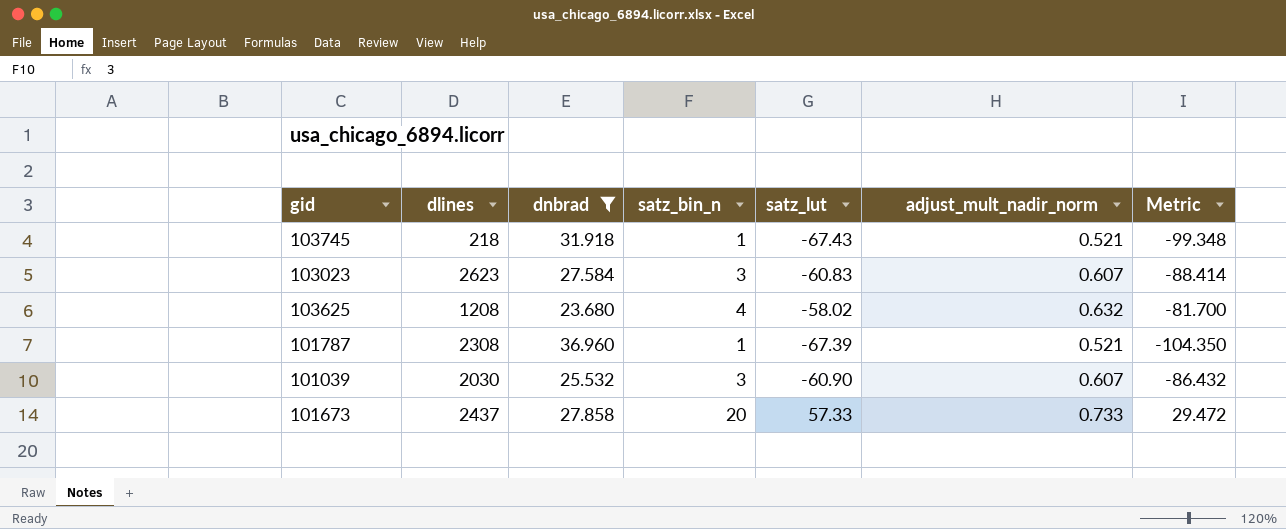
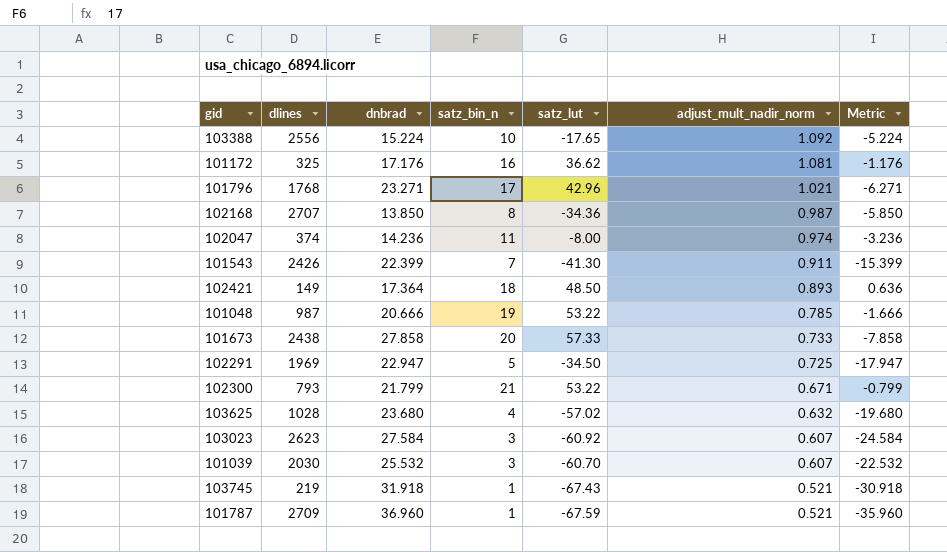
filter: dnbrad >= 23.680 -> none
row order: none -> adjust_mult_nadir_norm descending
column Metric | formula: [satz_lut] - [dnbrad] -> [satz_bin_n] - [dnbrad]
101673 | dlines: 2437 -> 2438
103625 | dlines: 1208 -> 1028
103625 | satz_lut: -58.02 -> -57.02
103023 | satz_lut: -60.83 -> -60.92
101039 | satz_lut: -60.90 -> -60.70
103745 | dlines: 218 -> 219
101787 | dlines: 2308 -> 2709
101787 | satz_lut: -67.39 -> -67.59

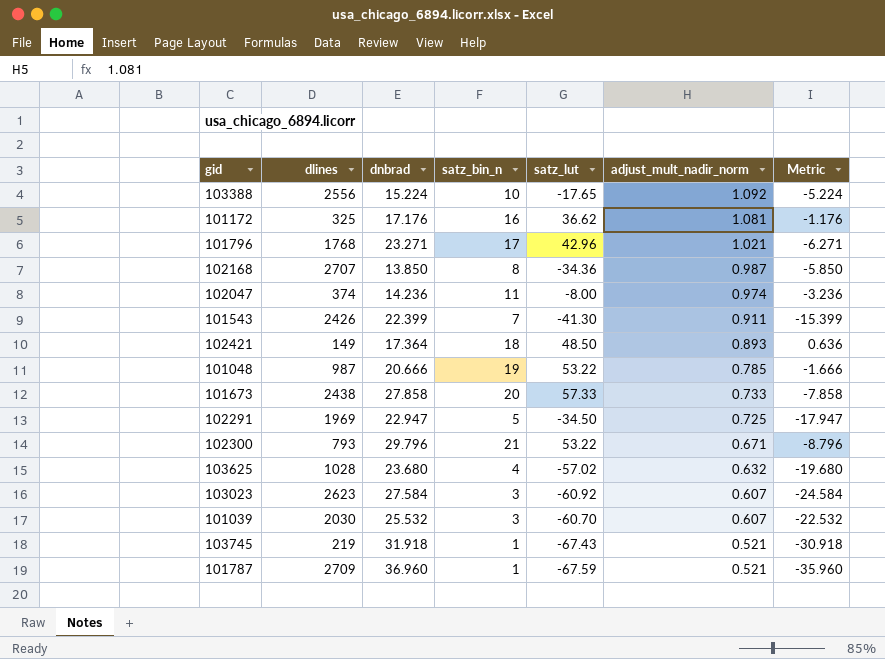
102300 | dnbrad: 21.799 -> 29.796
102300 | Metric: -0.799 -> -8.796

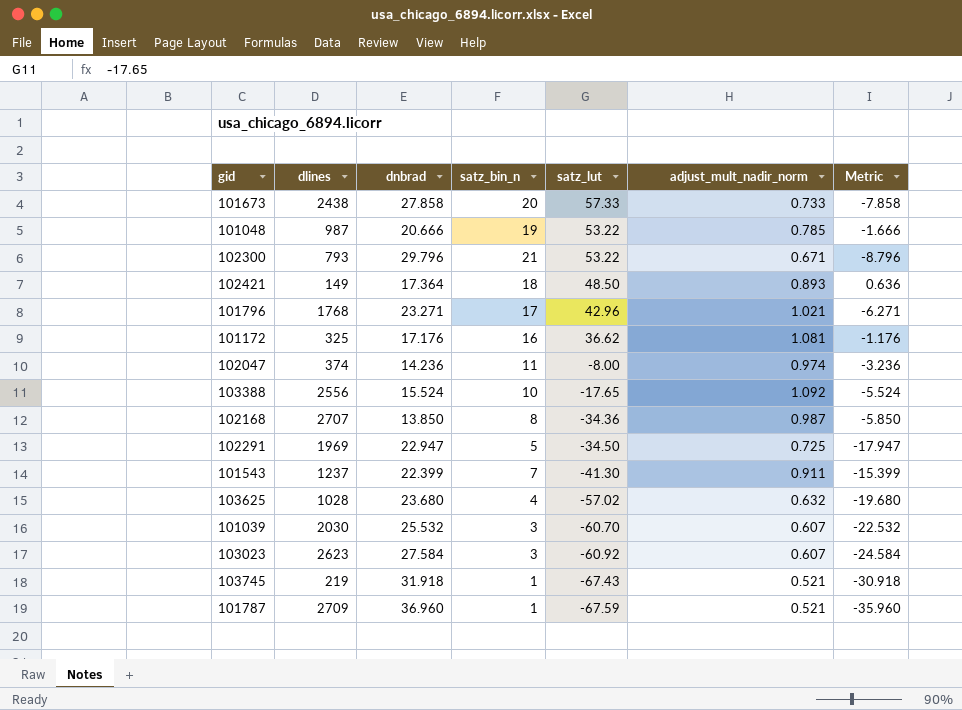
row order: adjust_mult_nadir_norm descending -> satz_lut descending
103388 | dnbrad: 15.224 -> 15.524
103388 | Metric: -5.224 -> -5.524
101543 | dlines: 2426 -> 1237

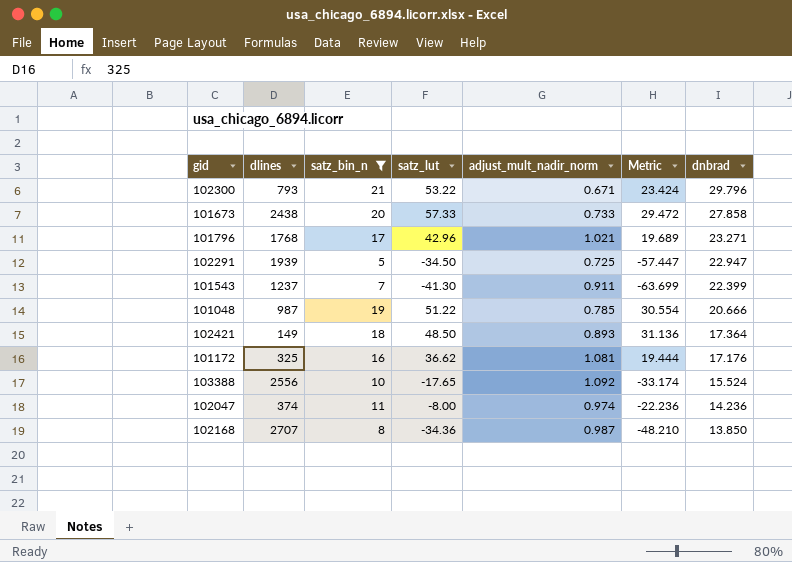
filter: none -> satz_bin_n >= 5
row order: satz_lut descending -> dnbrad descending
column Metric | formula: [satz_bin_n] - [dnbrad] -> [satz_lut] - [dnbrad]
column dnbrad | position: 3 -> 7
102291 | dlines: 1969 -> 1939
101048 | satz_lut: 53.22 -> 51.22

